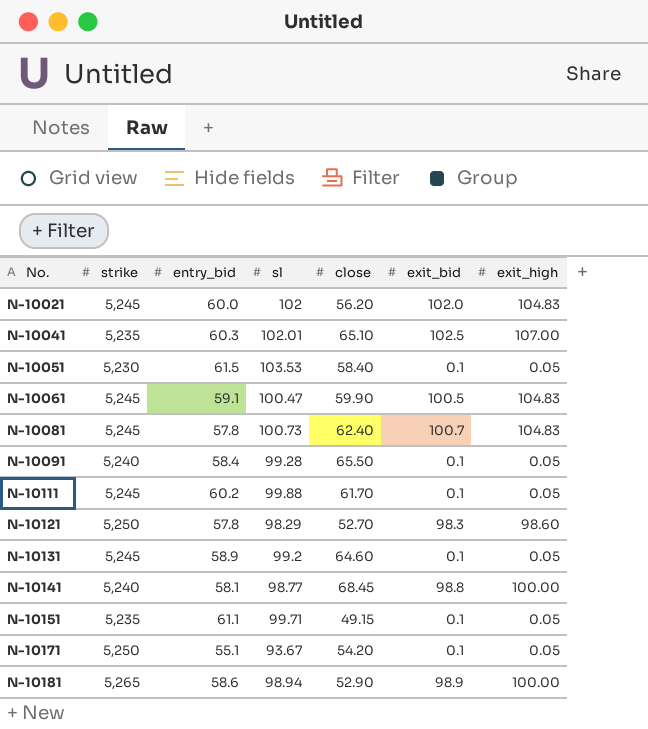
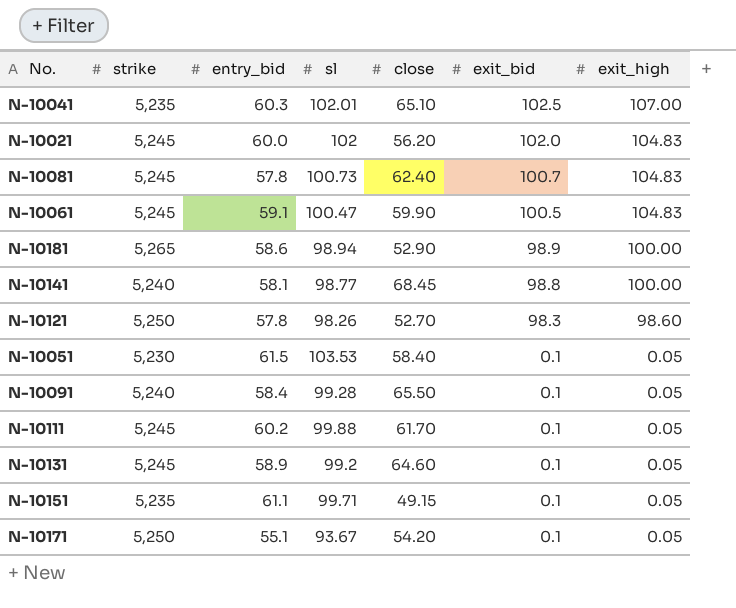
row order: No. ascending -> exit_bid descending
N-10121 | sl: 98.29 -> 98.26

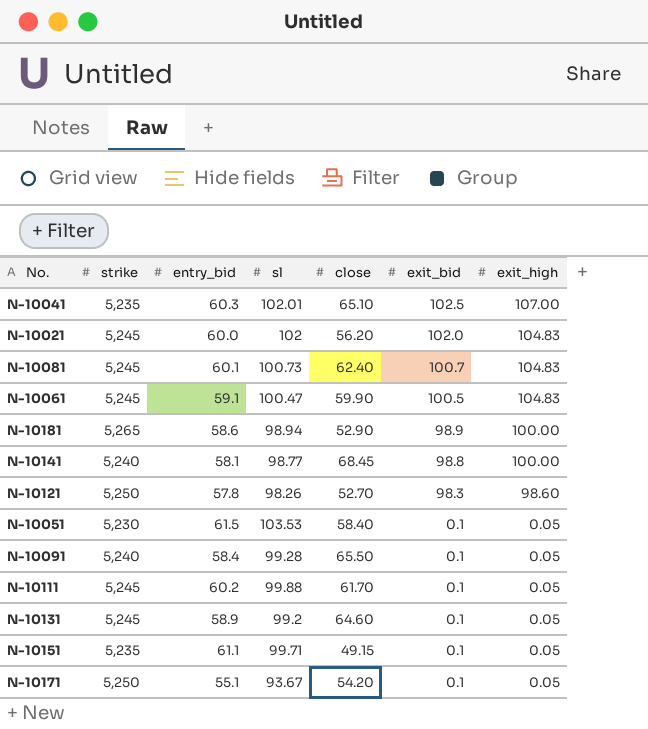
N-10081 | entry_bid: 57.8 -> 60.1

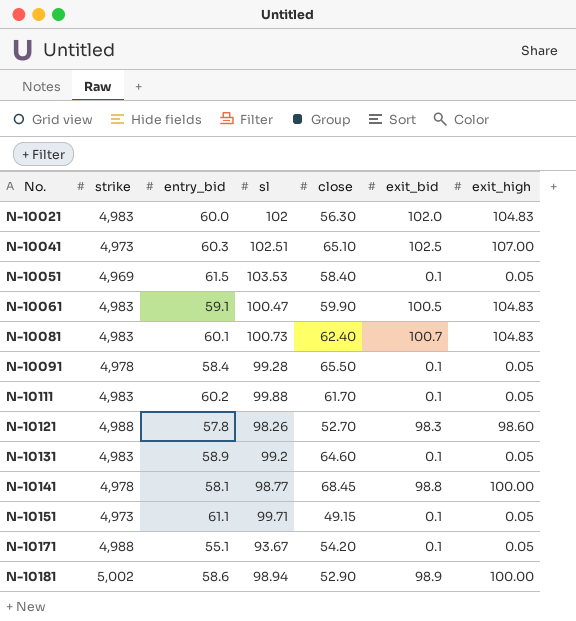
row order: exit_bid descending -> No. ascending
N-10021 | strike: 5,245 -> 4,983
N-10021 | close: 56.20 -> 56.30
N-10041 | strike: 5,235 -> 4,973
N-10041 | sl: 102.01 -> 102.51
N-10051 | strike: 5,230 -> 4,969
N-10061 | strike: 5,245 -> 4,983
N-10081 | strike: 5,245 -> 4,983
N-10091 | strike: 5,240 -> 4,978
N-10111 | strike: 5,245 -> 4,983
N-10121 | strike: 5,250 -> 4,988
N-10131 | strike: 5,245 -> 4,983
N-10141 | strike: 5,240 -> 4,978
N-10151 | strike: 5,235 -> 4,973
N-10171 | strike: 5,250 -> 4,988
N-10181 | strike: 5,265 -> 5,002

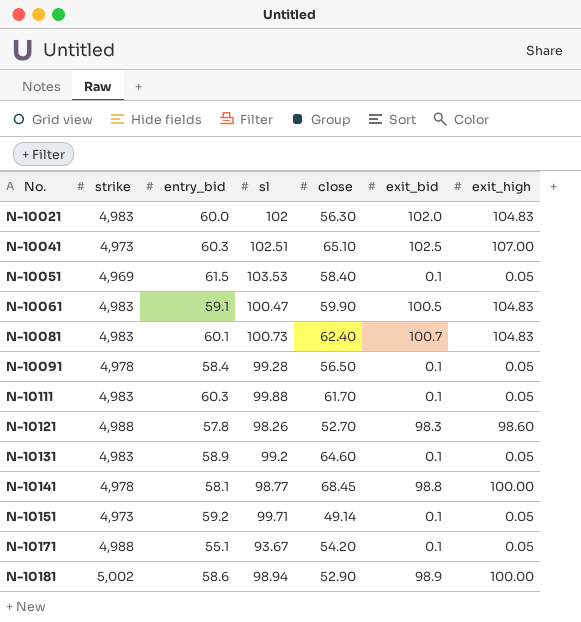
N-10091 | close: 65.50 -> 56.50
N-10111 | entry_bid: 60.2 -> 60.3
N-10151 | entry_bid: 61.1 -> 59.2
N-10151 | close: 49.15 -> 49.14

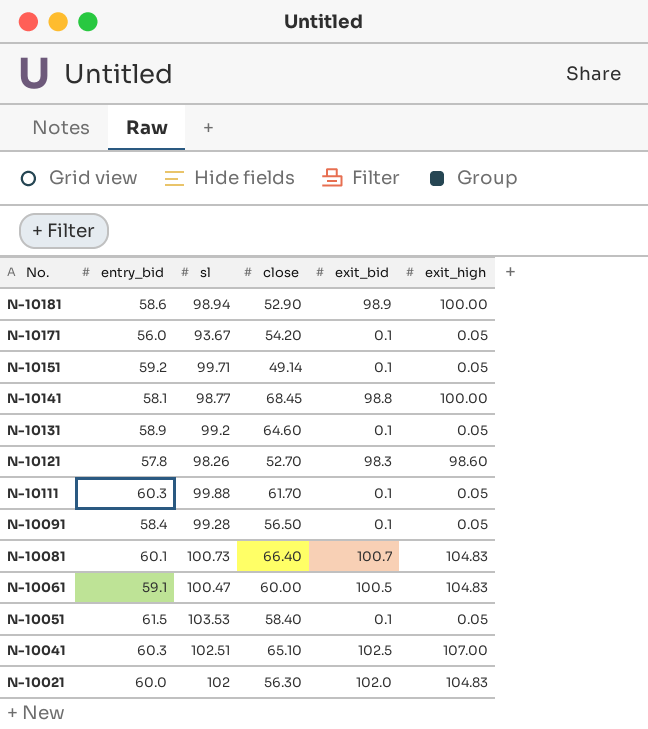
row order: No. ascending -> No. descending
column strike | position: 2 -> none
N-10171 | entry_bid: 55.1 -> 56.0
N-10081 | close: 62.40 -> 66.40
N-10061 | close: 59.90 -> 60.00

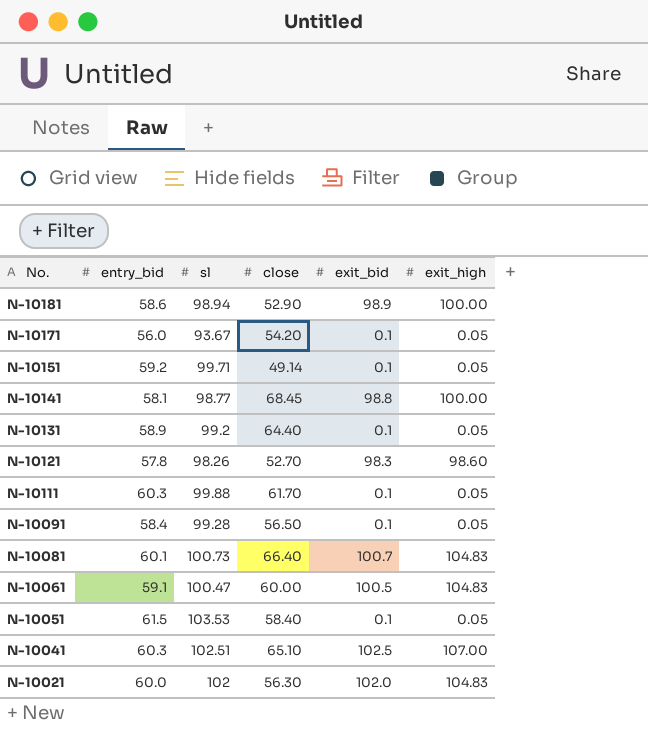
N-10131 | close: 64.60 -> 64.40

